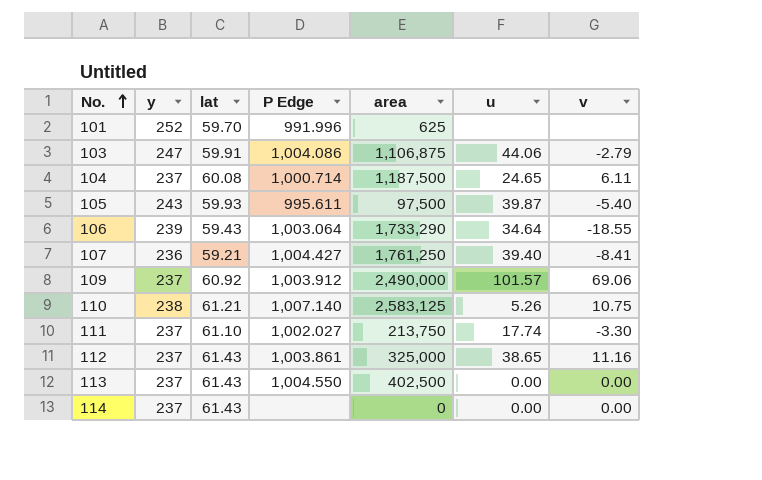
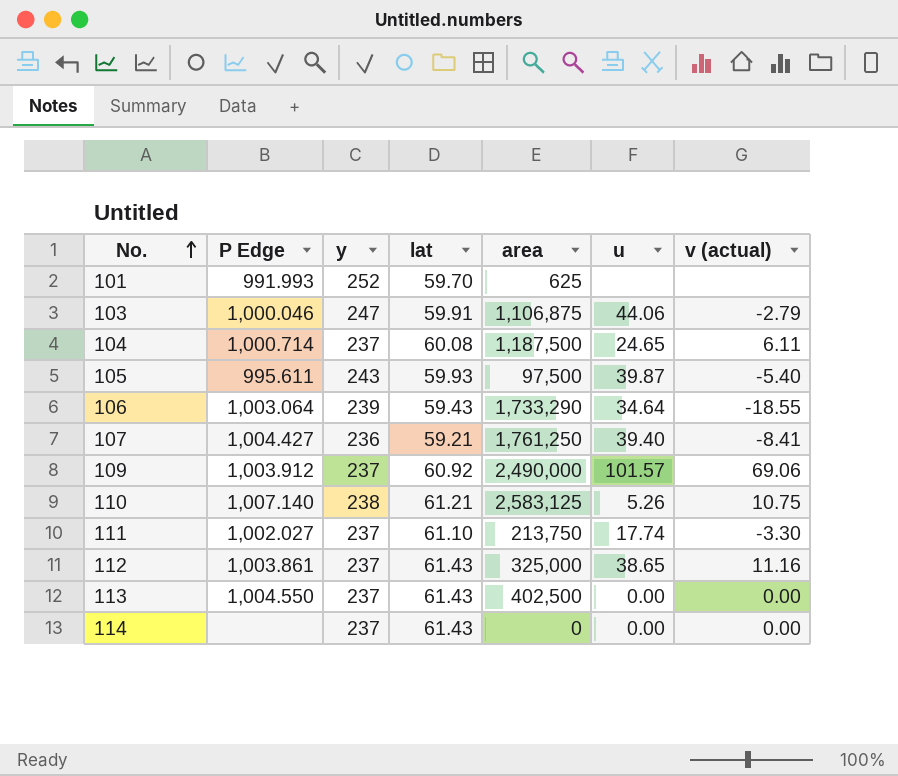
column P Edge | position: 4 -> 2
column name: v -> v (actual)
101 | P Edge: 991.996 -> 991.993
103 | P Edge: 1,004.086 -> 1,000.046

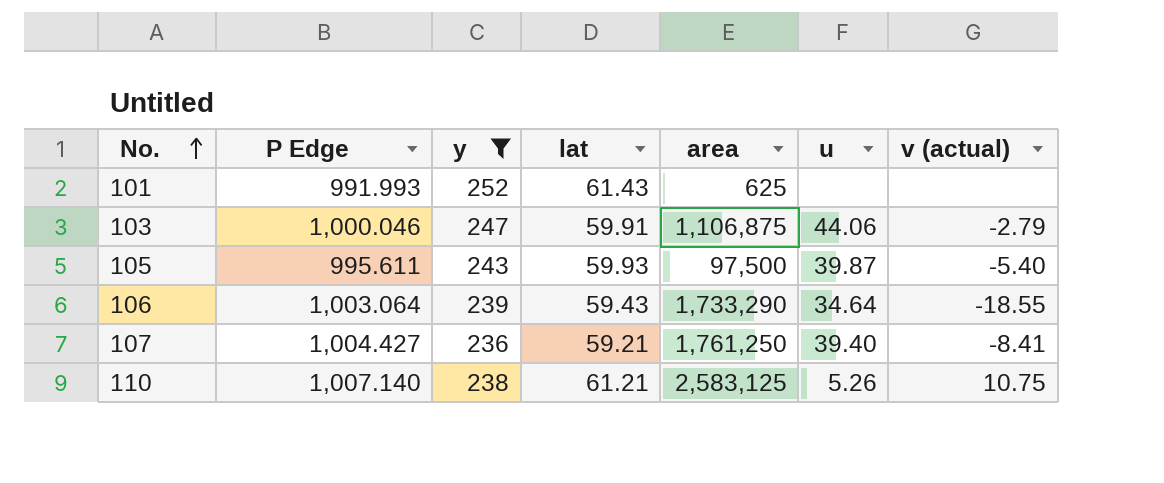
filter: none -> y != 237
101 | lat: 59.70 -> 61.43

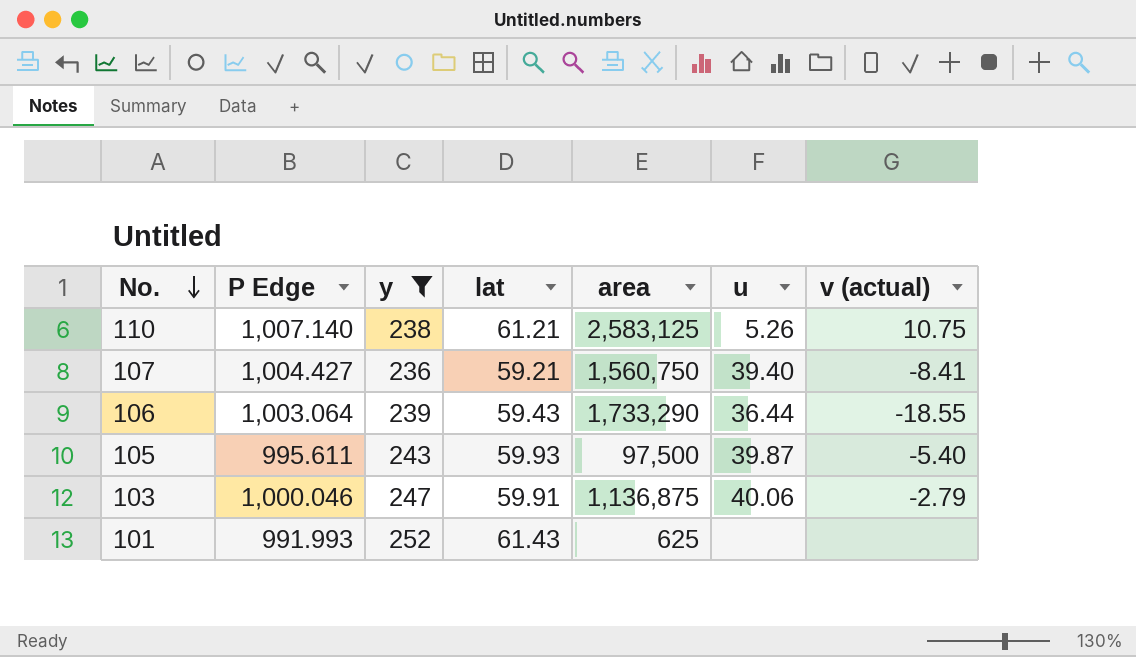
row order: No. ascending -> No. descending
107 | area: 1,761,250 -> 1,560,750
106 | u: 34.64 -> 36.44
103 | area: 1,106,875 -> 1,136,875
103 | u: 44.06 -> 40.06

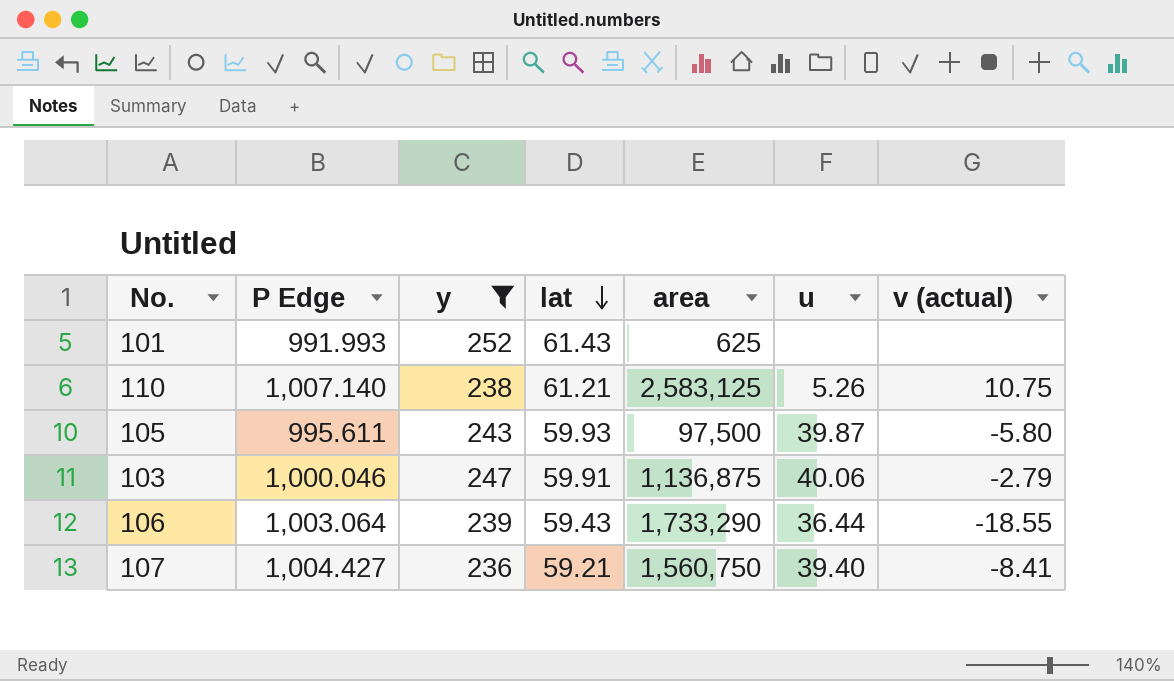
row order: No. descending -> lat descending
105 | v (actual): -5.40 -> -5.80

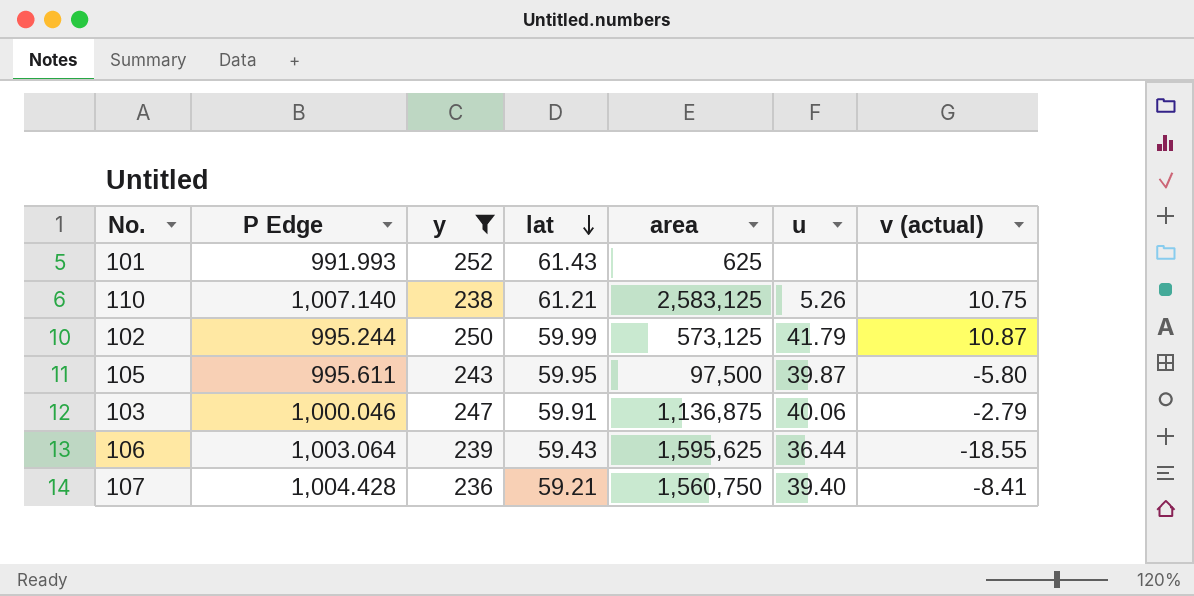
row 102: none -> 995.244 | 250 | 59.99 | 573,125 | 41.79 | 10.87
105 | lat: 59.93 -> 59.95
106 | area: 1,733,290 -> 1,595,625
107 | P Edge: 1,004.427 -> 1,004.428

